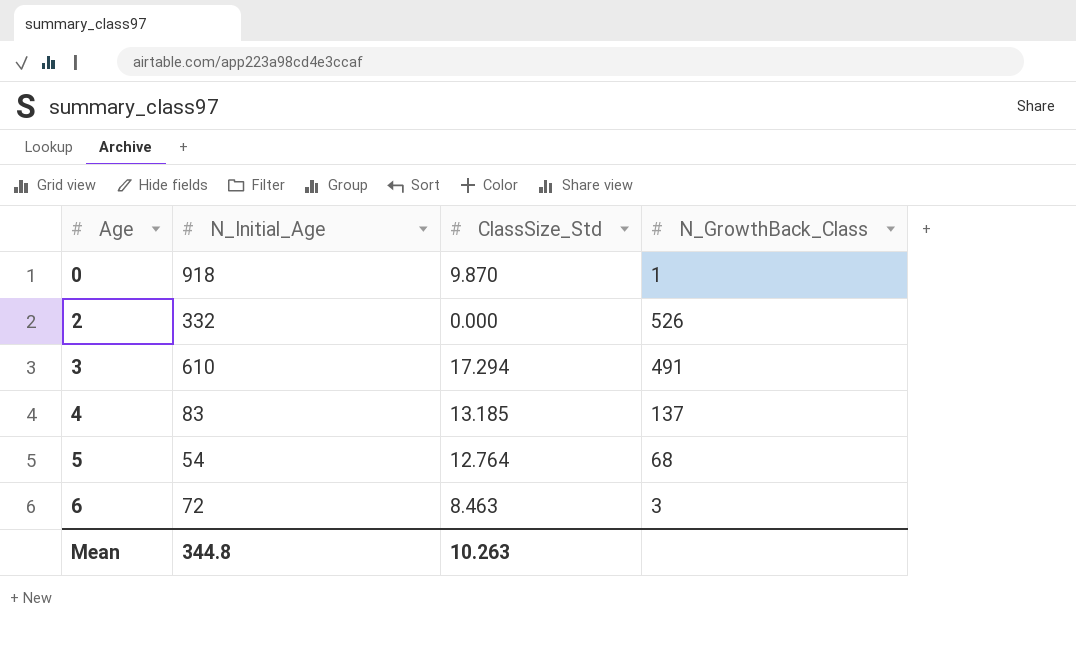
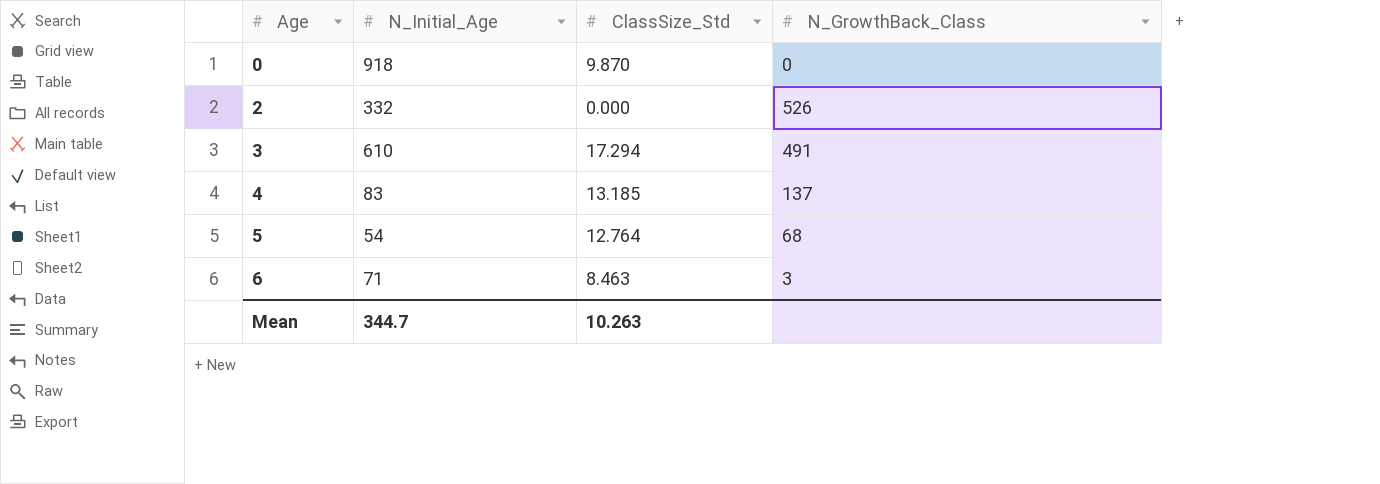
0 | N_GrowthBack_Class: 1 -> 0
6 | N_Initial_Age: 72 -> 71
Mean | N_Initial_Age: 344.8 -> 344.7

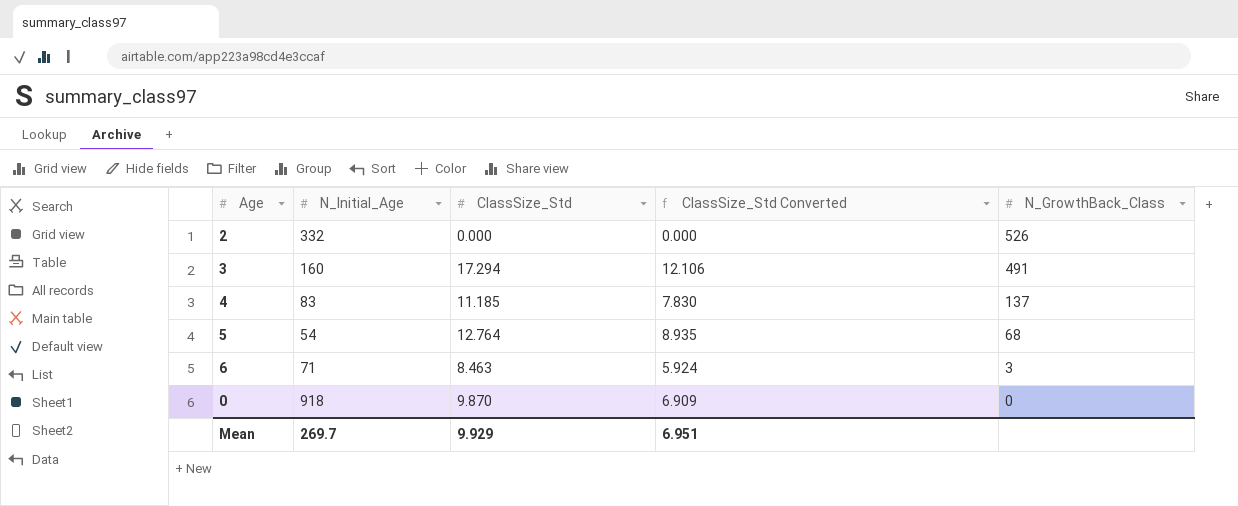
row order: Age ascending -> N_GrowthBack_Class descending
column ClassSize_Std Converted | formula: none -> [ClassSize_Std] * 0.7
3 | N_Initial_Age: 610 -> 160
4 | ClassSize_Std: 13.185 -> 11.185
Mean | N_Initial_Age: 344.7 -> 269.7
Mean | ClassSize_Std: 10.263 -> 9.929

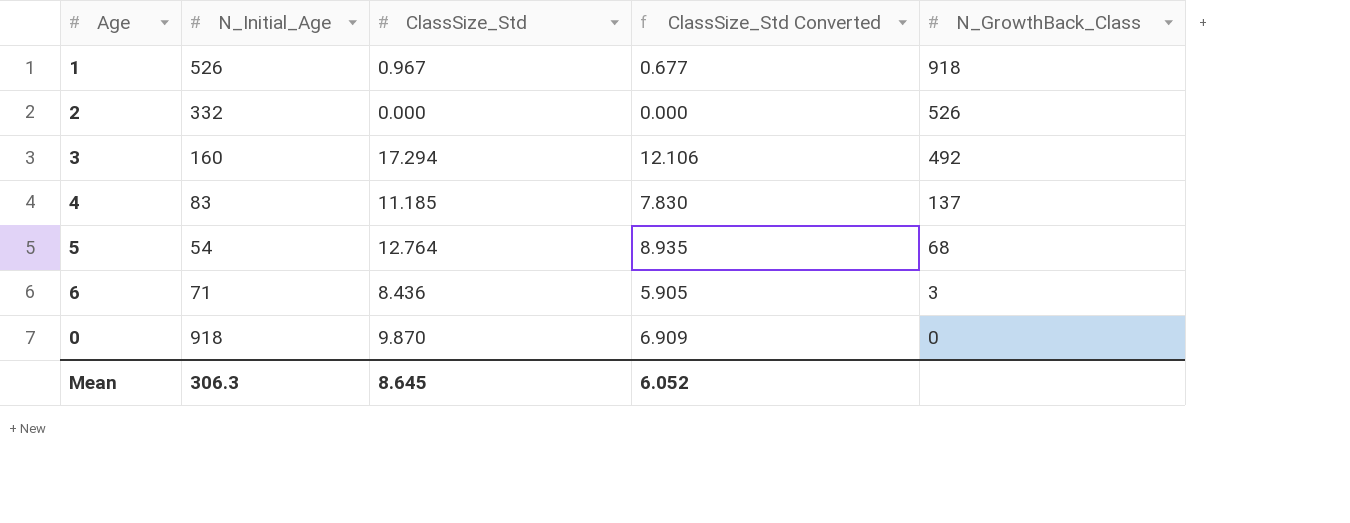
row 1: none -> 526 | 0.967 | 0.677 | 918
3 | N_GrowthBack_Class: 491 -> 492
6 | ClassSize_Std: 8.463 -> 8.436
6 | ClassSize_Std Converted: 5.924 -> 5.905
Mean | N_Initial_Age: 269.7 -> 306.3
Mean | ClassSize_Std: 9.929 -> 8.645
Mean | ClassSize_Std Converted: 6.951 -> 6.052

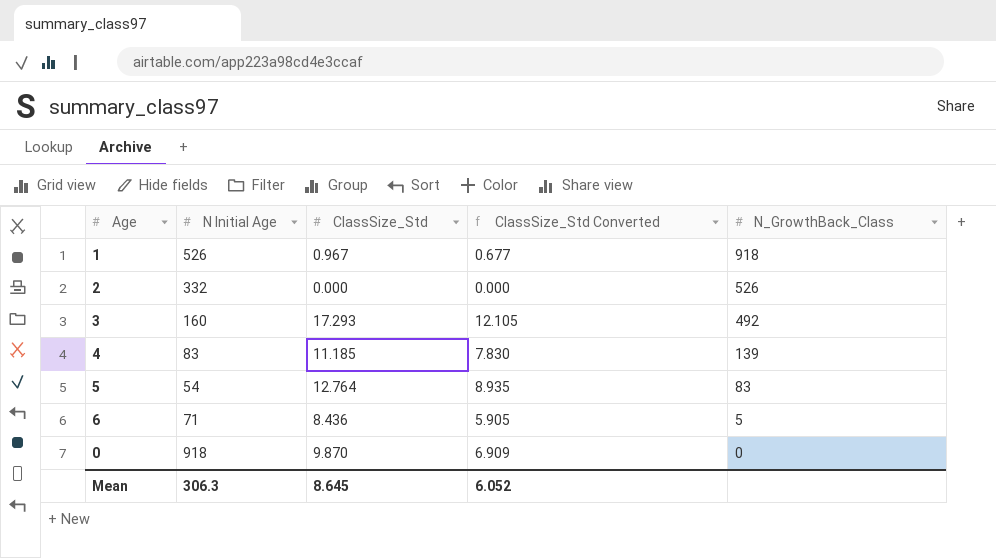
column name: N_Initial_Age -> N Initial Age
3 | ClassSize_Std: 17.294 -> 17.293
3 | ClassSize_Std Converted: 12.106 -> 12.105
4 | N_GrowthBack_Class: 137 -> 139
5 | N_GrowthBack_Class: 68 -> 83
6 | N_GrowthBack_Class: 3 -> 5

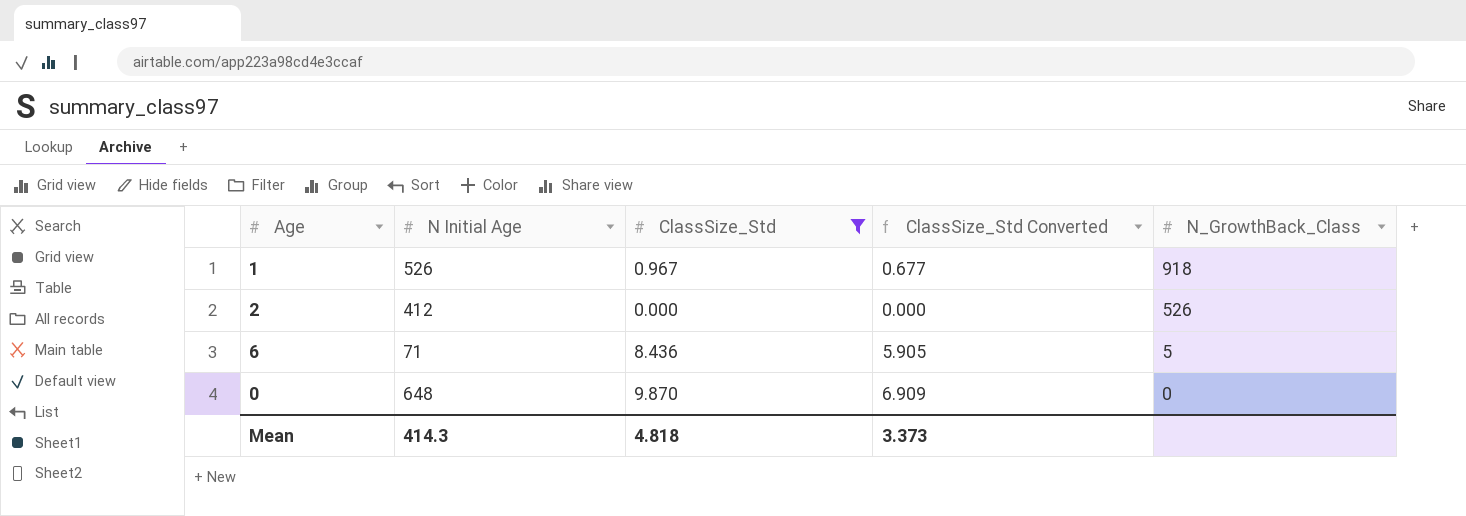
filter: none -> ClassSize_Std <= 9.870
2 | N Initial Age: 332 -> 412
0 | N Initial Age: 918 -> 648
Mean | N Initial Age: 306.3 -> 414.3
Mean | ClassSize_Std: 8.645 -> 4.818
Mean | ClassSize_Std Converted: 6.052 -> 3.373

